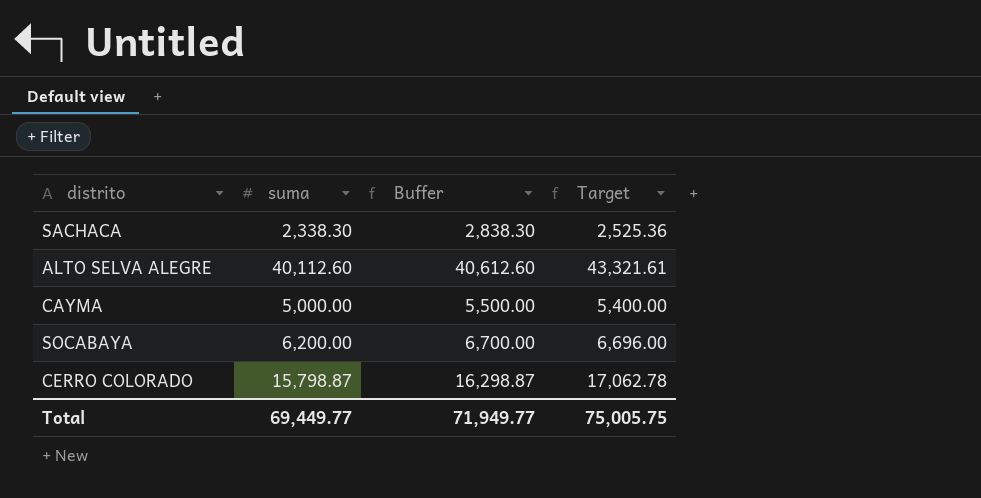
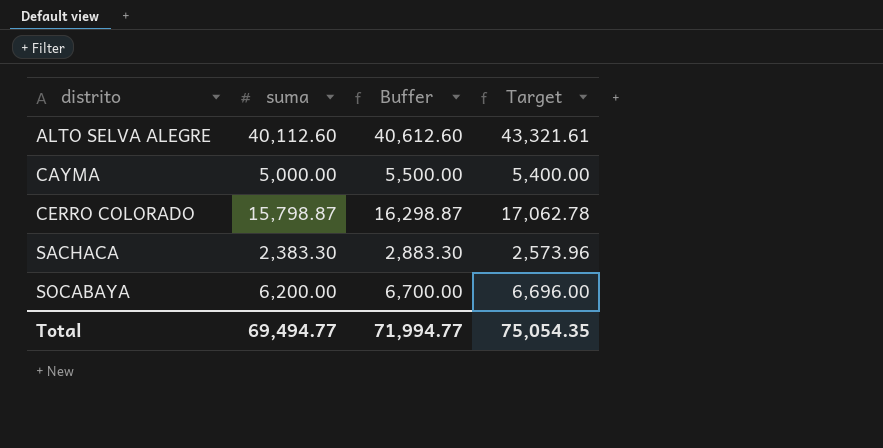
row order: none -> distrito ascending
SACHACA | suma: 2,338.30 -> 2,383.30
SACHACA | Buffer: 2,838.30 -> 2,883.30
SACHACA | Target: 2,525.36 -> 2,573.96
Total | suma: 69,449.77 -> 69,494.77
Total | Buffer: 71,949.77 -> 71,994.77
Total | Target: 75,005.75 -> 75,054.35

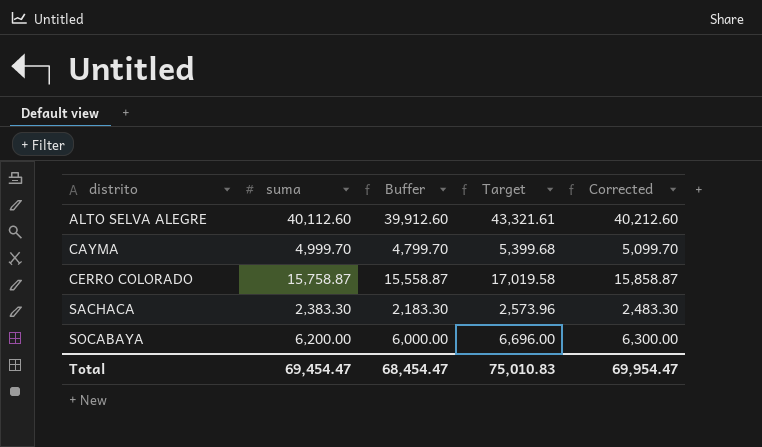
column Buffer | formula: [suma] + 500 -> [suma] - 200
column Corrected | formula: none -> [suma] + 100
CAYMA | suma: 5,000.00 -> 4,999.70
CAYMA | Target: 5,400.00 -> 5,399.68
CERRO COLORADO | suma: 15,798.87 -> 15,758.87
CERRO COLORADO | Target: 17,062.78 -> 17,019.58
Total | suma: 69,494.77 -> 69,454.47
Total | Buffer: 71,994.77 -> 68,454.47
Total | Target: 75,054.35 -> 75,010.83

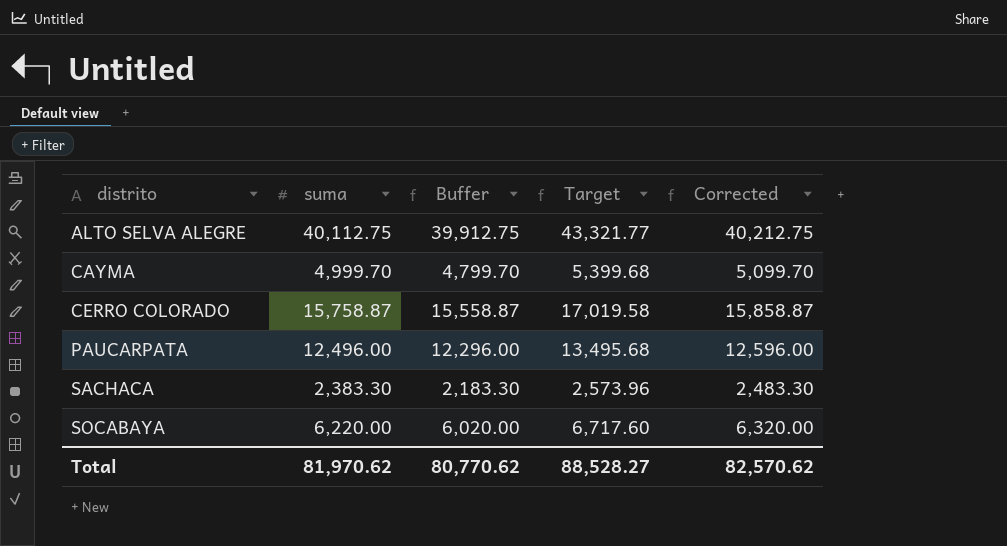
ALTO SELVA ALEGRE | suma: 40,112.60 -> 40,112.75
ALTO SELVA ALEGRE | Buffer: 39,912.60 -> 39,912.75
ALTO SELVA ALEGRE | Target: 43,321.61 -> 43,321.77
ALTO SELVA ALEGRE | Corrected: 40,212.60 -> 40,212.75
row PAUCARPATA: none -> 12,496.00 | 12,296.00 | 13,495.68 | 12,596.00
SOCABAYA | suma: 6,200.00 -> 6,220.00
SOCABAYA | Buffer: 6,000.00 -> 6,020.00
SOCABAYA | Target: 6,696.00 -> 6,717.60
SOCABAYA | Corrected: 6,300.00 -> 6,320.00
Total | suma: 69,454.47 -> 81,970.62
Total | Buffer: 68,454.47 -> 80,770.62
Total | Target: 75,010.83 -> 88,528.27
Total | Corrected: 69,954.47 -> 82,570.62

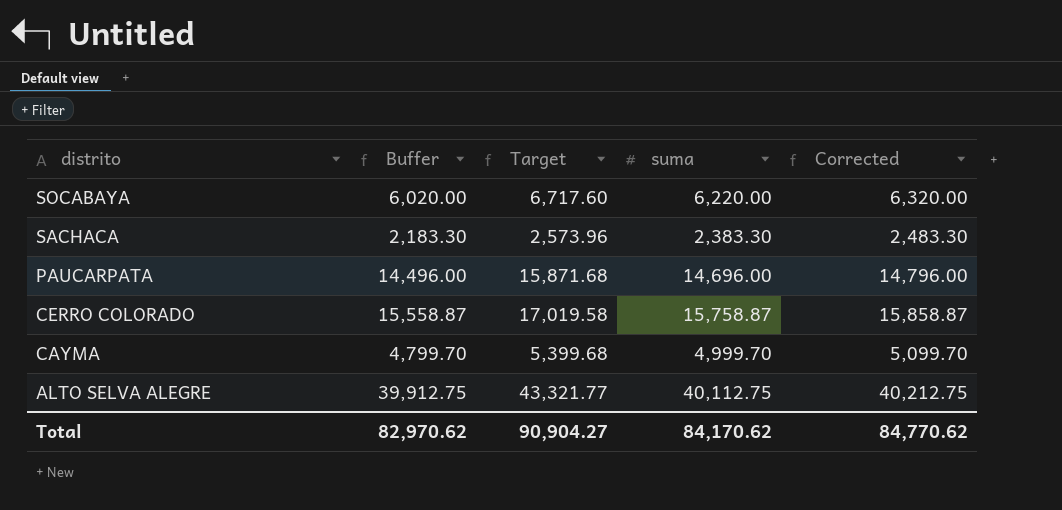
row order: distrito ascending -> distrito descending
column suma | position: 2 -> 4
PAUCARPATA | Buffer: 12,296.00 -> 14,496.00
PAUCARPATA | Target: 13,495.68 -> 15,871.68
PAUCARPATA | suma: 12,496.00 -> 14,696.00
PAUCARPATA | Corrected: 12,596.00 -> 14,796.00
Total | Buffer: 80,770.62 -> 82,970.62
Total | Target: 88,528.27 -> 90,904.27
Total | suma: 81,970.62 -> 84,170.62
Total | Corrected: 82,570.62 -> 84,770.62

